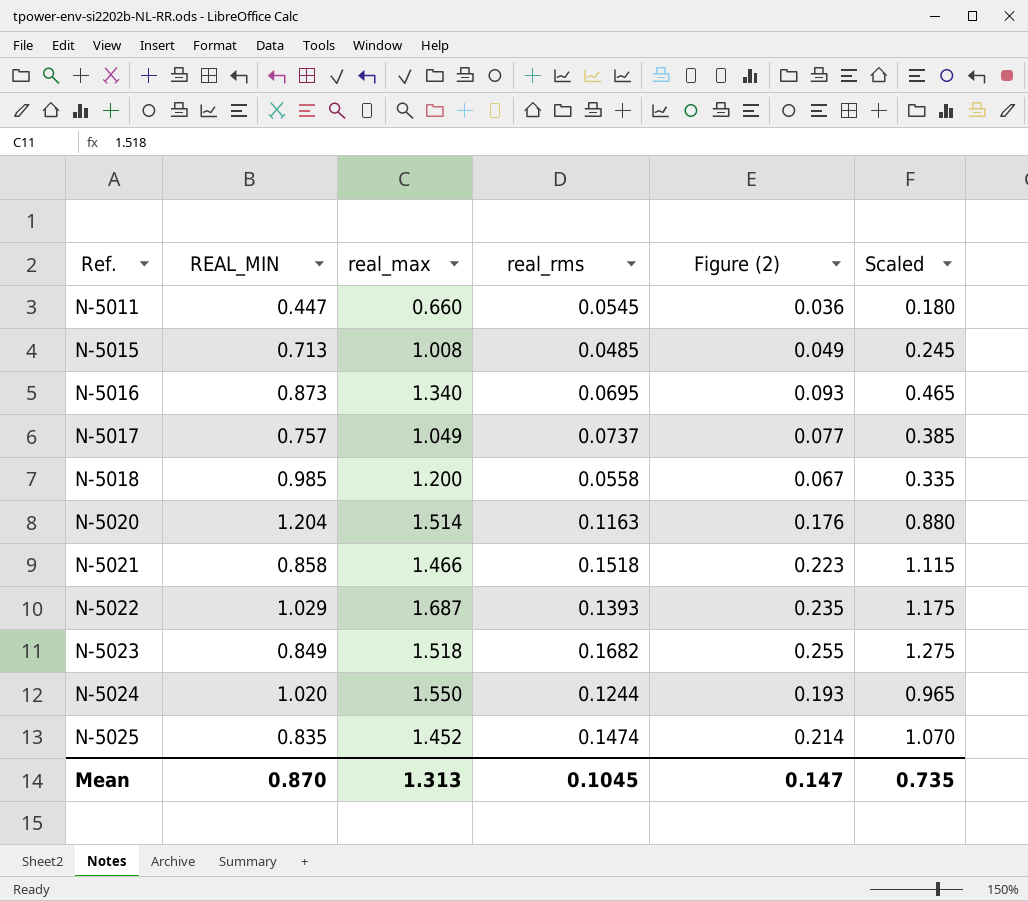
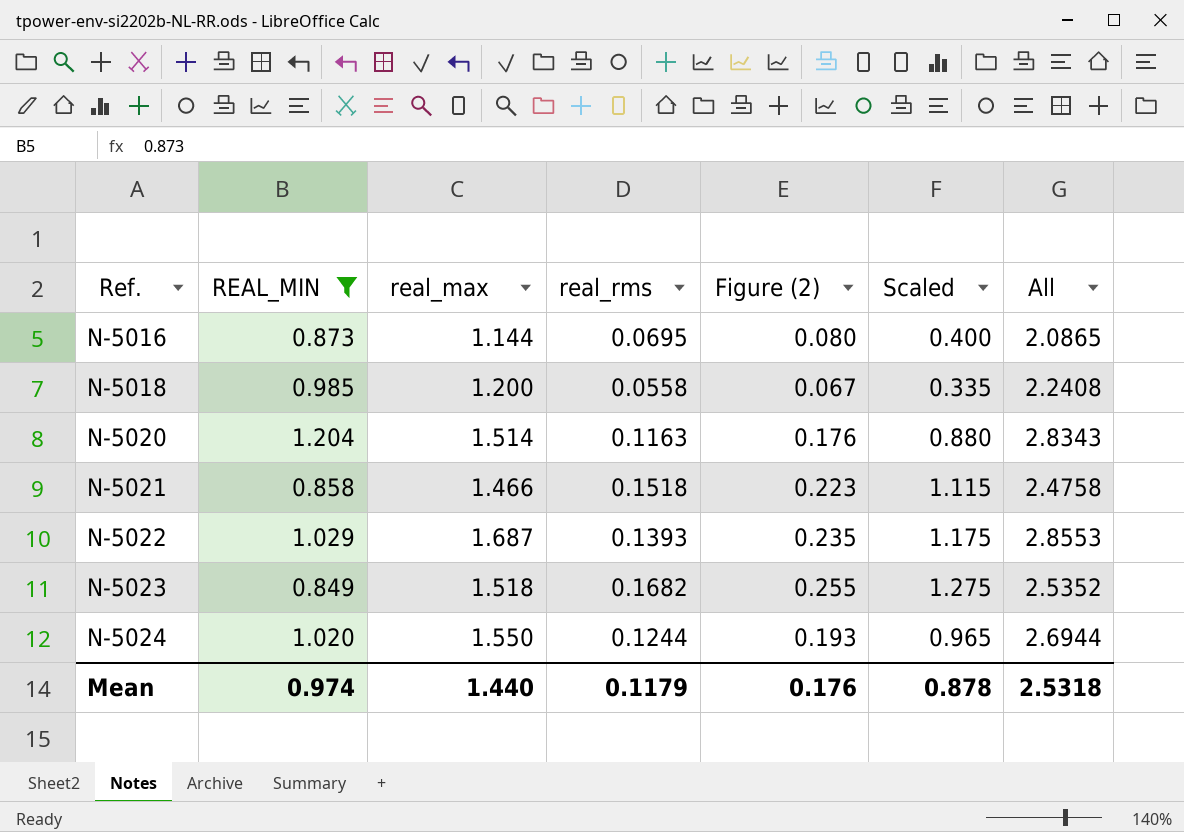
filter: none -> REAL_MIN >= 0.849
column All | formula: none -> [REAL_MIN] + [real_max] + [real_rms]
N-5016 | real_max: 1.340 -> 1.144
N-5016 | Figure (2): 0.093 -> 0.080
N-5016 | Scaled: 0.465 -> 0.400
Mean | REAL_MIN: 0.870 -> 0.974
Mean | real_max: 1.313 -> 1.440
Mean | real_rms: 0.1045 -> 0.1179
Mean | Figure (2): 0.147 -> 0.176
Mean | Scaled: 0.735 -> 0.878

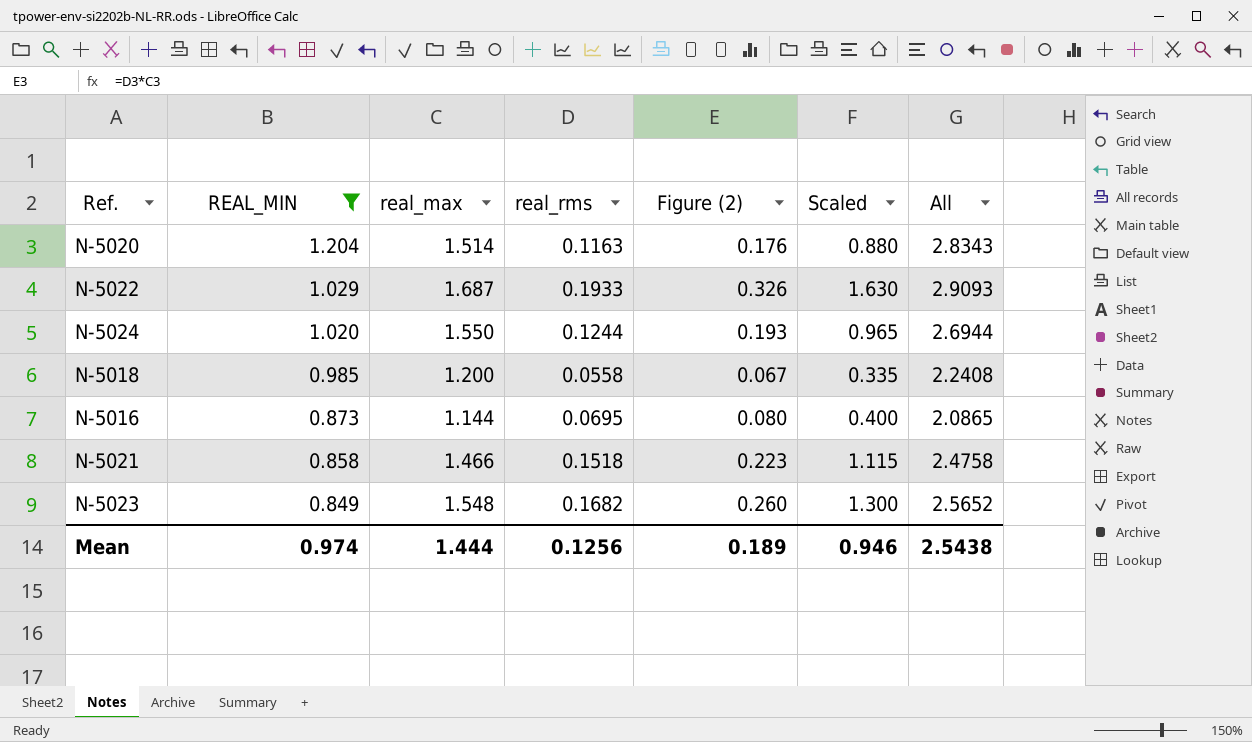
row order: Ref. ascending -> REAL_MIN descending
N-5022 | real_rms: 0.1393 -> 0.1933
N-5022 | Figure (2): 0.235 -> 0.326
N-5022 | Scaled: 1.175 -> 1.630
N-5022 | All: 2.8553 -> 2.9093
N-5023 | real_max: 1.518 -> 1.548
N-5023 | Figure (2): 0.255 -> 0.260
N-5023 | Scaled: 1.275 -> 1.300
N-5023 | All: 2.5352 -> 2.5652
Mean | real_max: 1.440 -> 1.444
Mean | real_rms: 0.1179 -> 0.1256
Mean | Figure (2): 0.176 -> 0.189
Mean | Scaled: 0.878 -> 0.946
Mean | All: 2.5318 -> 2.5438

